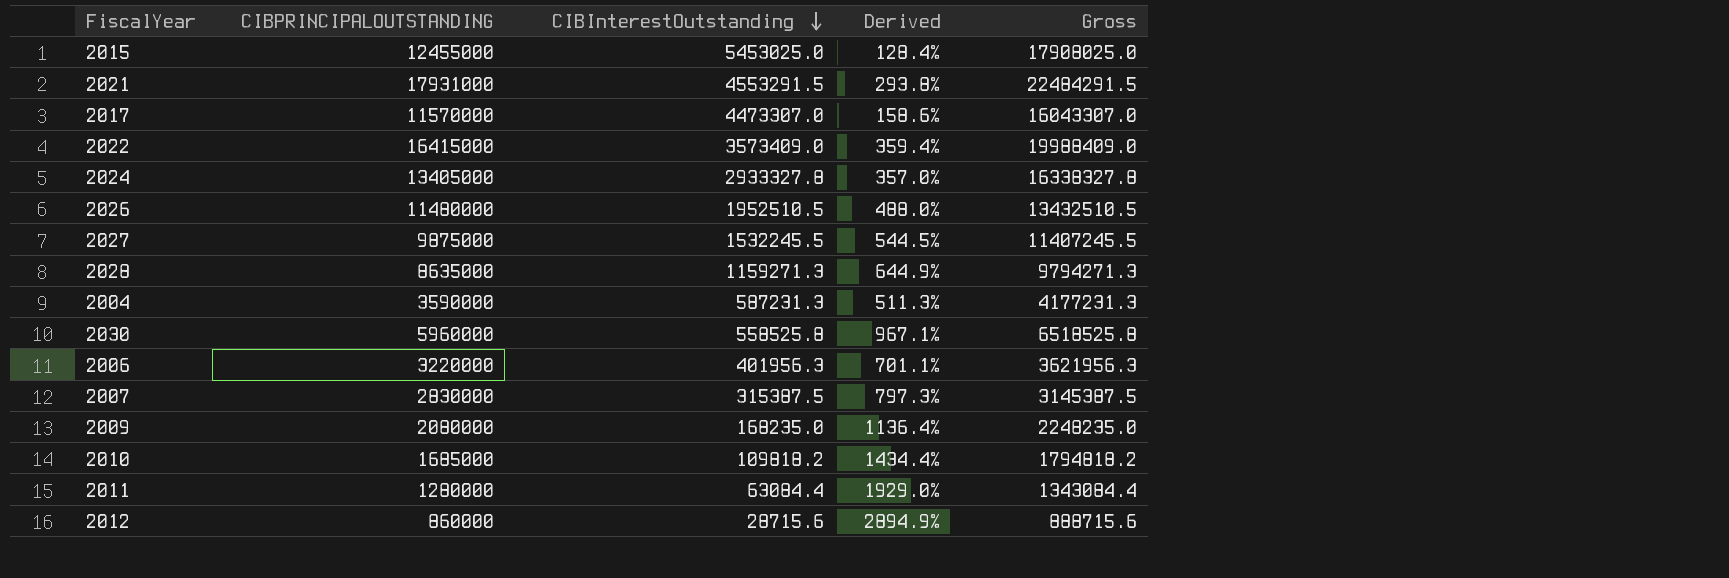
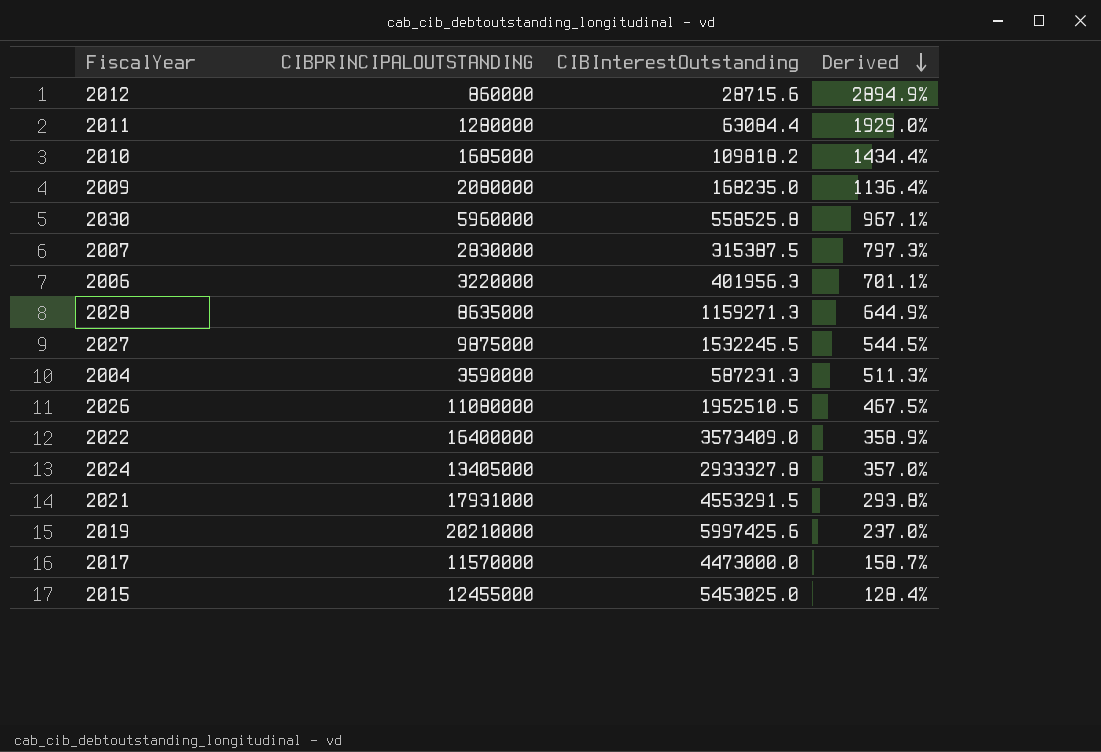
row order: CIBInterestOutstanding descending -> Derived descending
column Gross | formula: [CIBPRINCIPALOUTSTANDING] + [CIBInterestOutstanding] -> none
2026 | CIBPRINCIPALOUTSTANDING: 11480000 -> 11080000
2026 | Derived: 488.0% -> 467.5%
2022 | CIBPRINCIPALOUTSTANDING: 16415000 -> 16400000
2022 | Derived: 359.4% -> 358.9%
row 2019: none -> 20210000 | 5997425.6 | 237.0%
2017 | CIBInterestOutstanding: 4473307.0 -> 4473000.0
2017 | Derived: 158.6% -> 158.7%

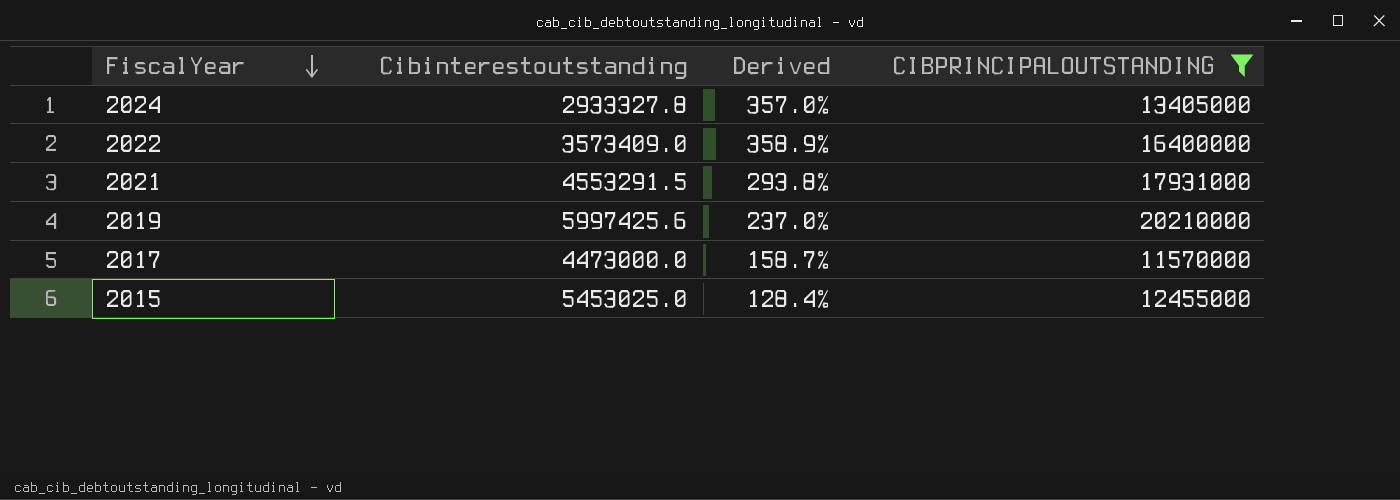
filter: none -> CIBPRINCIPALOUTSTANDING >= 11570000
row order: Derived descending -> FiscalYear descending
column name: CIBInterestOutstanding -> Cibinterestoutstanding
column CIBPRINCIPALOUTSTANDING | position: 2 -> 4

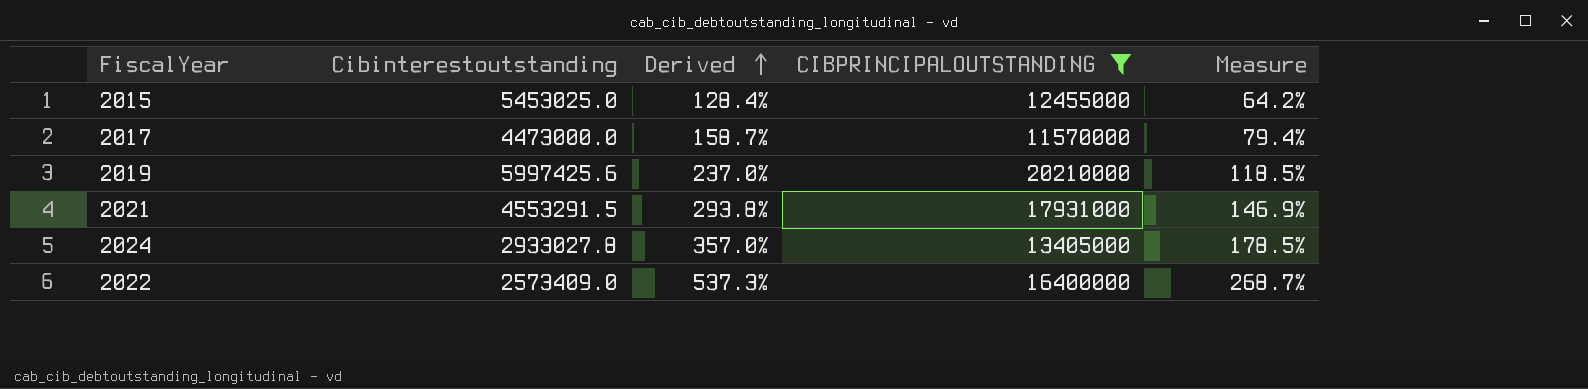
row order: FiscalYear descending -> Derived ascending
column Measure | formula: none -> [Derived] * 0.5
2024 | Cibinterestoutstanding: 2933327.8 -> 2933027.8
2022 | Cibinterestoutstanding: 3573409.0 -> 2573409.0
2022 | Derived: 358.9% -> 537.3%

